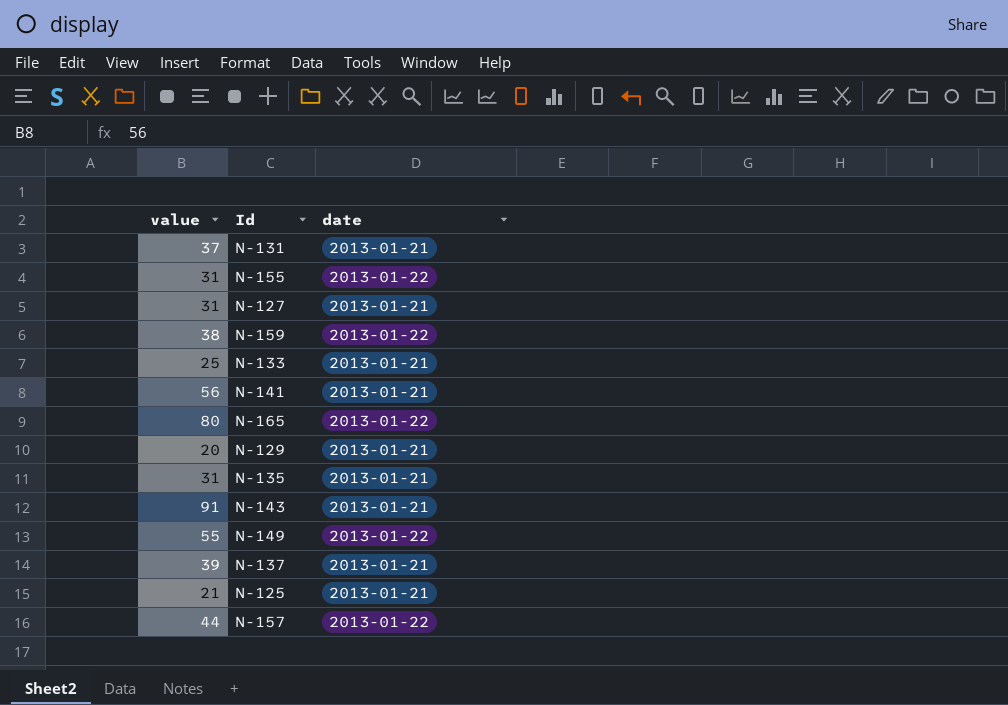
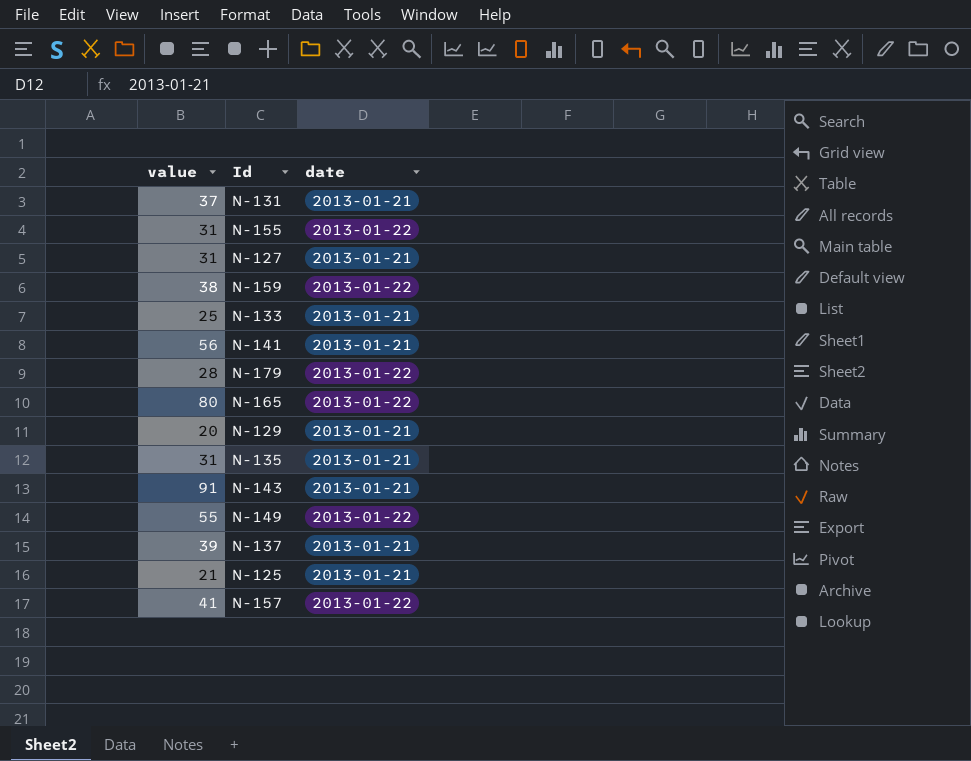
row N-179: none -> 28 | 2013-01-22
N-157 | value: 44 -> 41

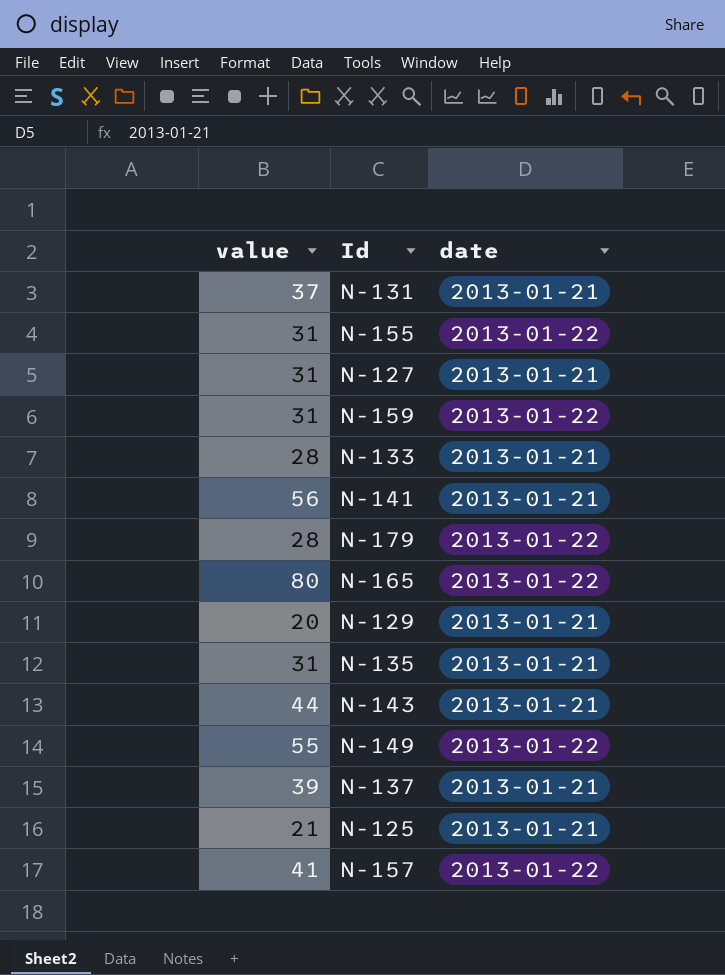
N-159 | value: 38 -> 31
N-133 | value: 25 -> 28
N-143 | value: 91 -> 44

